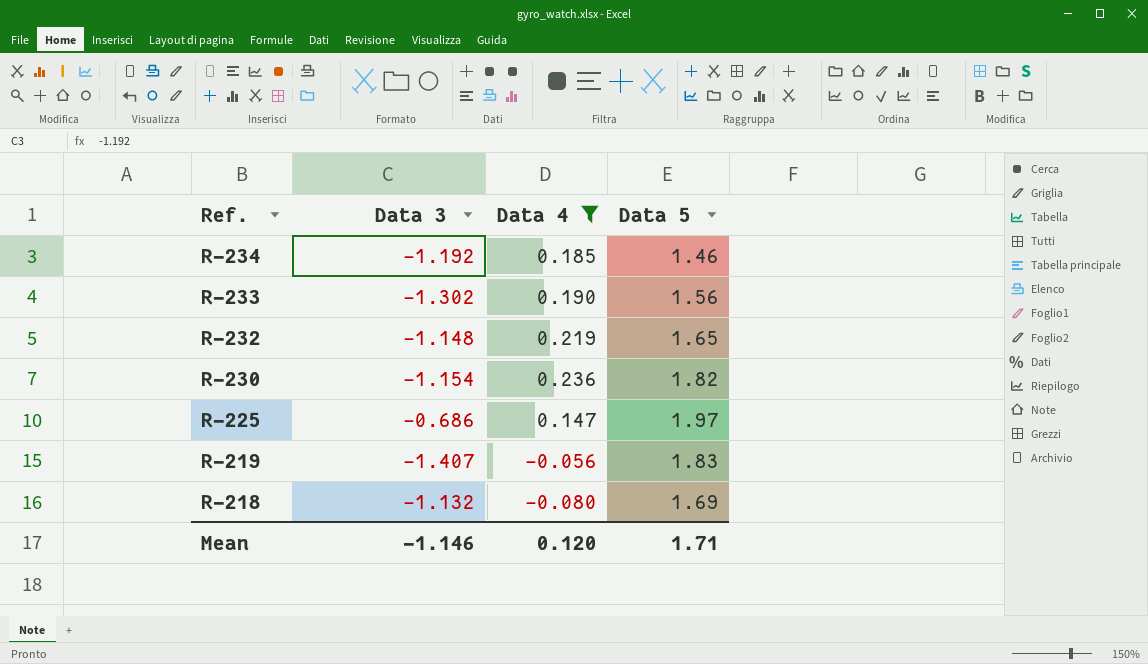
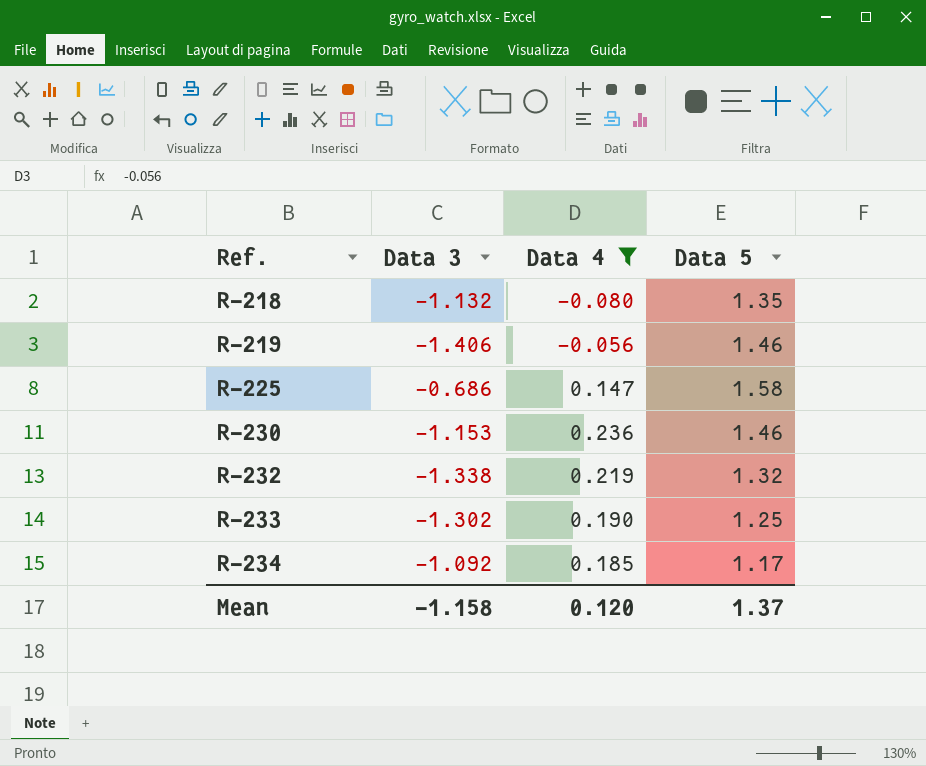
row order: Ref. descending -> Ref. ascending
R-218 | Data 5: 1.69 -> 1.35
R-219 | Data 3: -1.407 -> -1.406
R-219 | Data 5: 1.83 -> 1.46
R-225 | Data 5: 1.97 -> 1.58
R-230 | Data 3: -1.154 -> -1.153
R-230 | Data 5: 1.82 -> 1.46
R-232 | Data 3: -1.148 -> -1.338
R-232 | Data 5: 1.65 -> 1.32
R-233 | Data 5: 1.56 -> 1.25
R-234 | Data 3: -1.192 -> -1.092
R-234 | Data 5: 1.46 -> 1.17
Mean | Data 3: -1.146 -> -1.158
Mean | Data 5: 1.71 -> 1.37

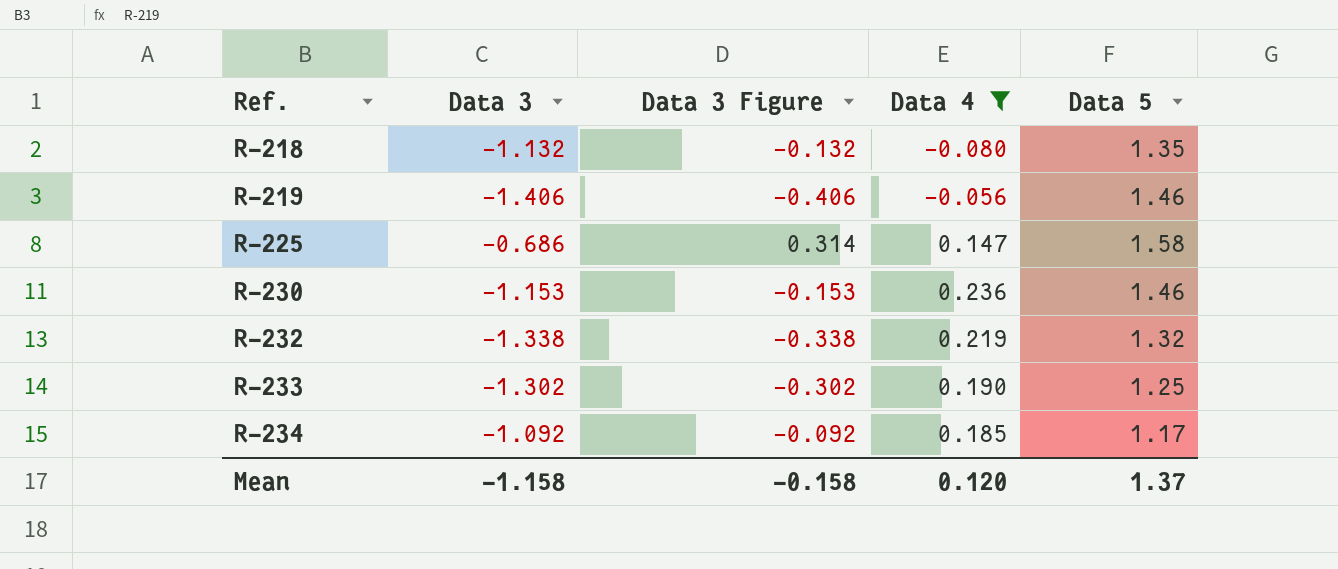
column Data 3 Figure | formula: none -> [Data 3] + 1

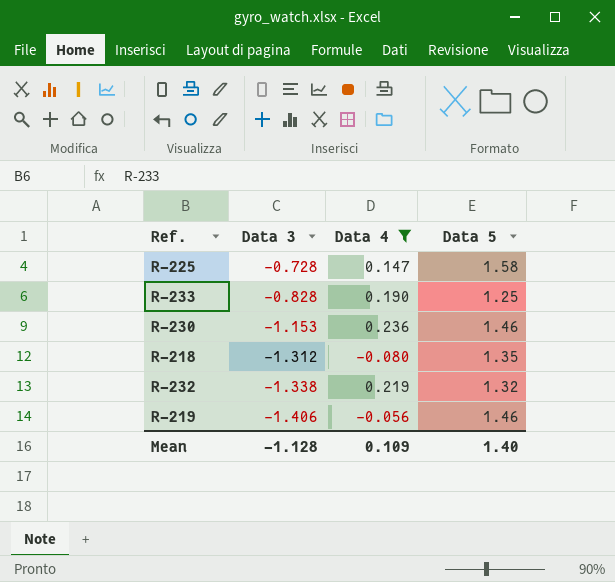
row order: Ref. ascending -> Data 3 descending
column Data 3 Figure | formula: [Data 3] + 1 -> none
row R-234: -1.092 | -0.092 | 0.185 | 1.17 -> none
R-225 | Data 3: -0.686 -> -0.728
R-233 | Data 3: -1.302 -> -0.828
R-218 | Data 3: -1.132 -> -1.312
Mean | Data 3: -1.158 -> -1.128
Mean | Data 4: 0.120 -> 0.109
Mean | Data 5: 1.37 -> 1.40

